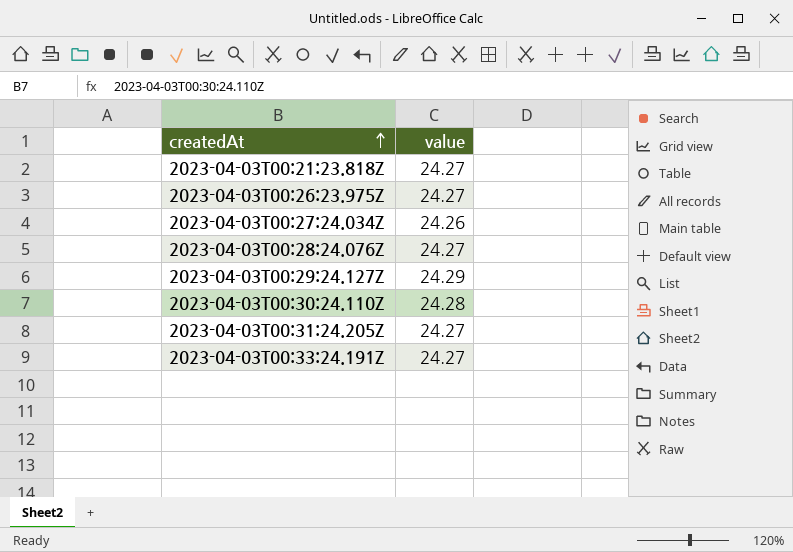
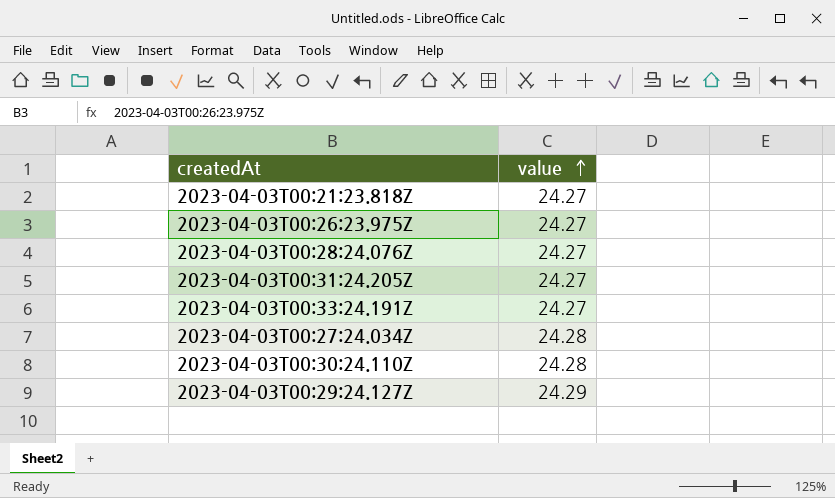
row order: createdAt ascending -> value ascending
2023-04-03T00:27:24.034Z | value: 24.26 -> 24.28

